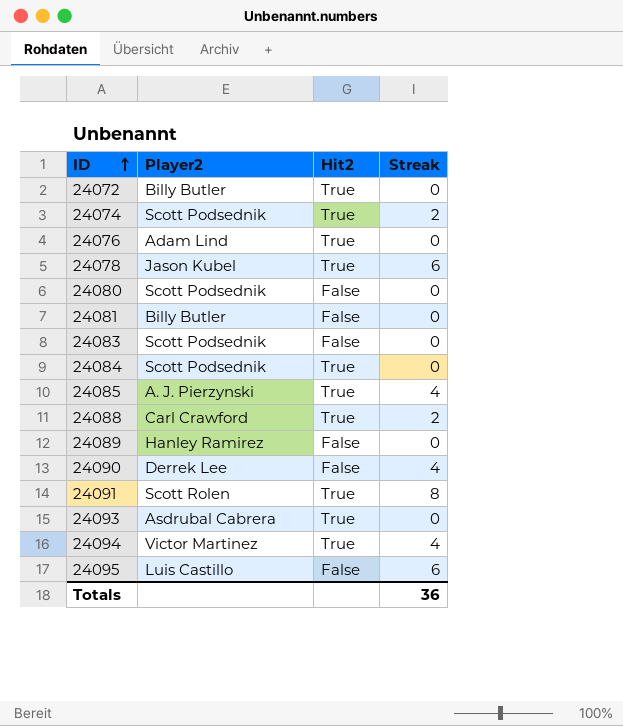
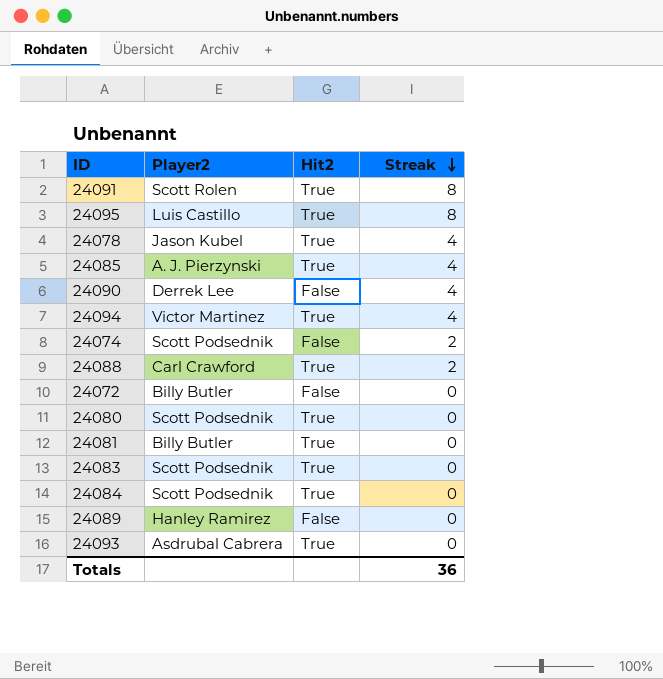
row order: ID ascending -> Streak descending
row 24076: Adam Lind | True | 0 -> none
24095 | Hit2: False -> True
24095 | Streak: 6 -> 8
24078 | Streak: 6 -> 4
24074 | Hit2: True -> False
24072 | Hit2: True -> False
24080 | Hit2: False -> True
24081 | Hit2: False -> True
24083 | Hit2: False -> True

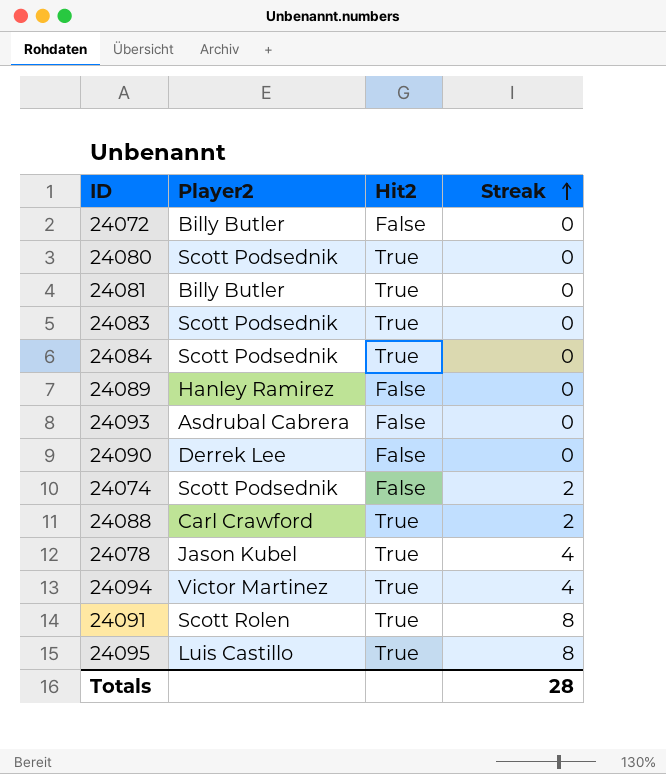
row order: Streak descending -> Streak ascending
row 24085: A. J. Pierzynski | True | 4 -> none
24093 | Hit2: True -> False
24090 | Streak: 4 -> 0
Totals | Streak: 36 -> 28

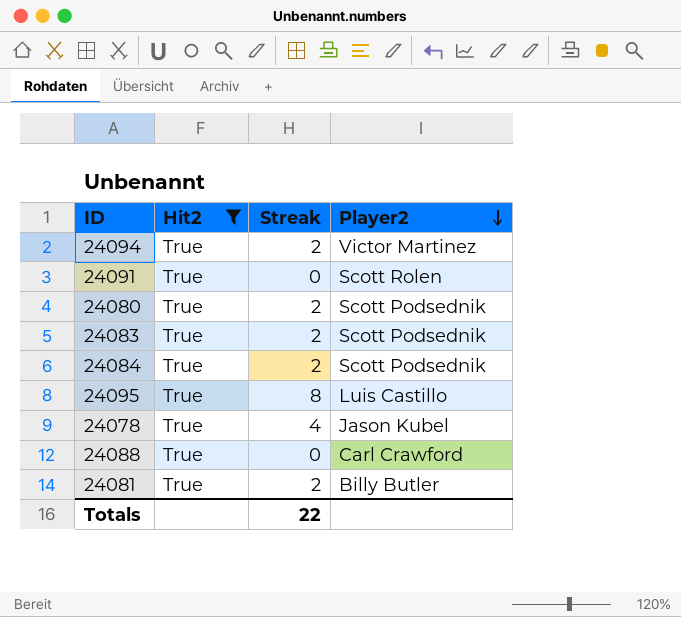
filter: none -> Hit2 = True
row order: Streak ascending -> Player2 descending
column Player2 | position: 2 -> 4
24094 | Streak: 4 -> 2
24091 | Streak: 8 -> 0
24080 | Streak: 0 -> 2
24083 | Streak: 0 -> 2
24084 | Streak: 0 -> 2
24088 | Streak: 2 -> 0
24081 | Streak: 0 -> 2
Totals | Streak: 28 -> 22

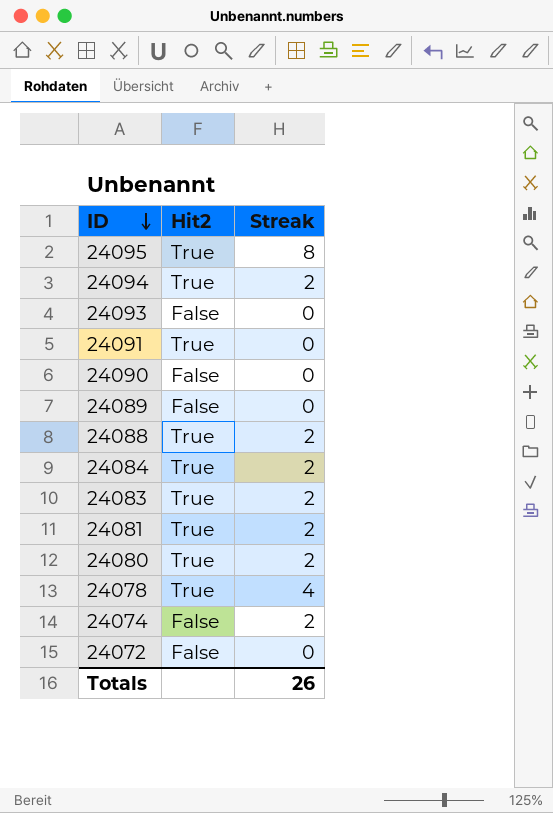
filter: Hit2 = True -> none
row order: Player2 descending -> ID descending
column Player2 | position: 4 -> none
24088 | Streak: 0 -> 2
Totals | Streak: 22 -> 26

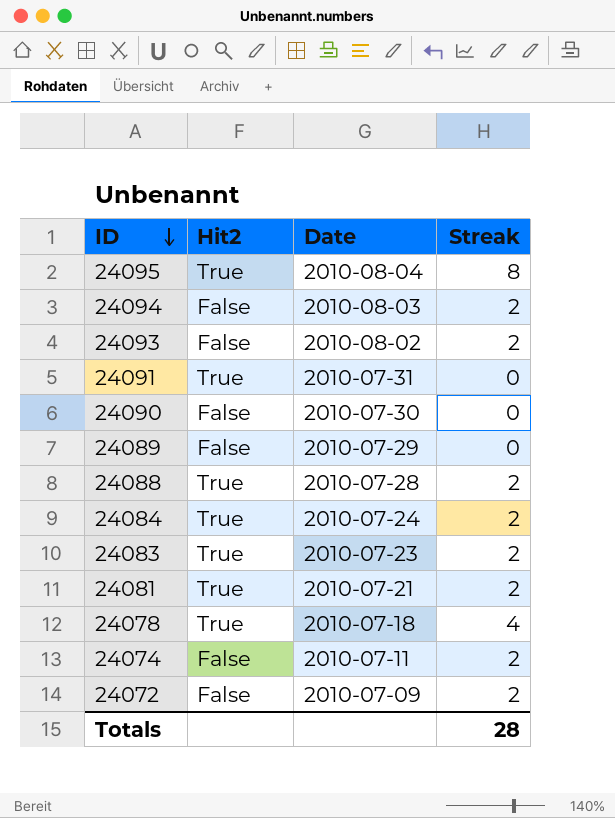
column Date | position: none -> 3
row 24080: True | 2 -> none
24094 | Hit2: True -> False
24093 | Streak: 0 -> 2
24072 | Streak: 0 -> 2
Totals | Streak: 26 -> 28

